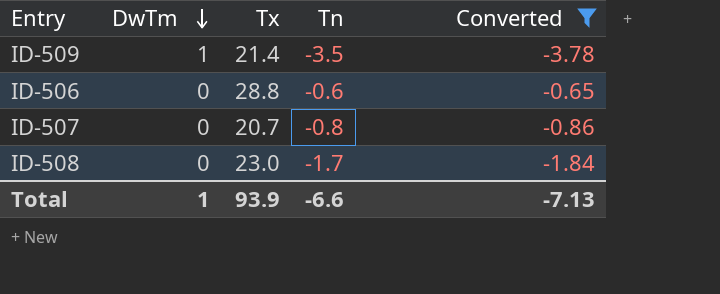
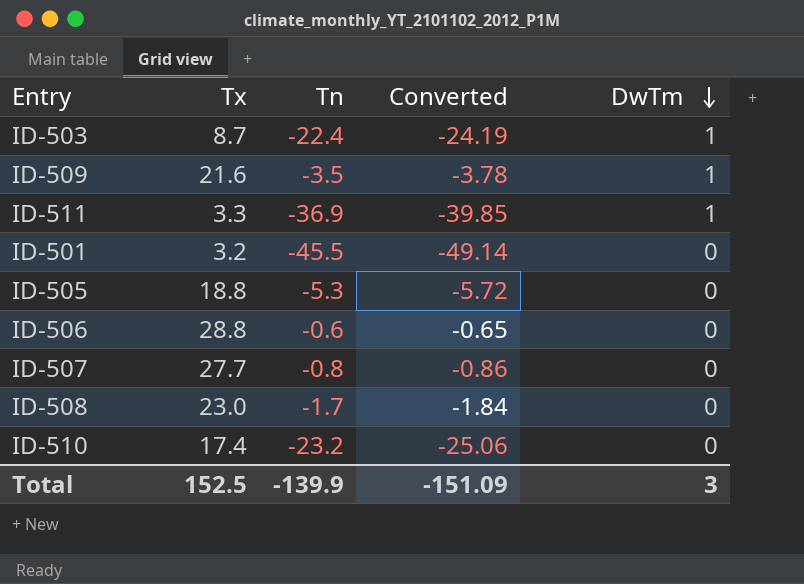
filter: Converted >= -3.78 -> none
column DwTm | position: 2 -> 5
ID-509 | Tx: 21.4 -> 21.6
ID-507 | Tx: 20.7 -> 27.7
Total | Tx: 93.9 -> 152.5
Total | Tn: -6.6 -> -139.9
Total | Converted: -7.13 -> -151.09
Total | DwTm: 1 -> 3

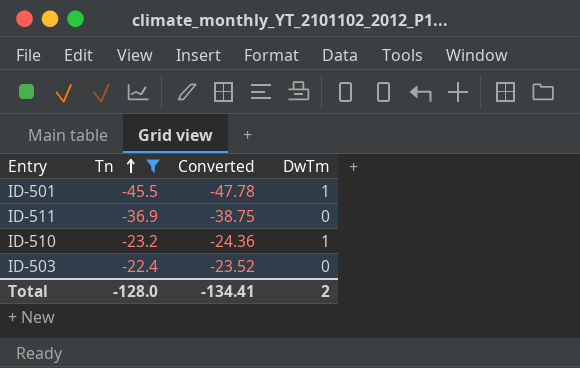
filter: none -> Tn <= -22.4
row order: DwTm descending -> Tn ascending
column Tx | position: 2 -> none
column Converted | formula: [Tn] * 1.08 -> [Tn] * 1.05
ID-501 | DwTm: 0 -> 1
ID-511 | DwTm: 1 -> 0
ID-510 | DwTm: 0 -> 1
ID-503 | DwTm: 1 -> 0
Total | Tn: -139.9 -> -128.0
Total | Converted: -151.09 -> -134.41
Total | DwTm: 3 -> 2

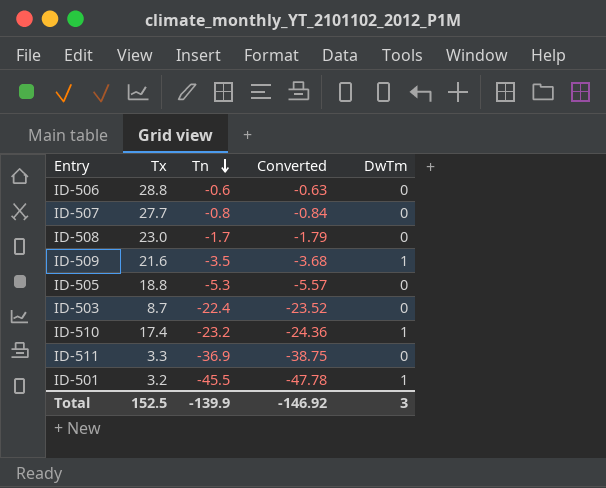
filter: Tn <= -22.4 -> none
row order: Tn ascending -> Tn descending
column Tx | position: none -> 2
Total | Tn: -128.0 -> -139.9
Total | Converted: -134.41 -> -146.92
Total | DwTm: 2 -> 3

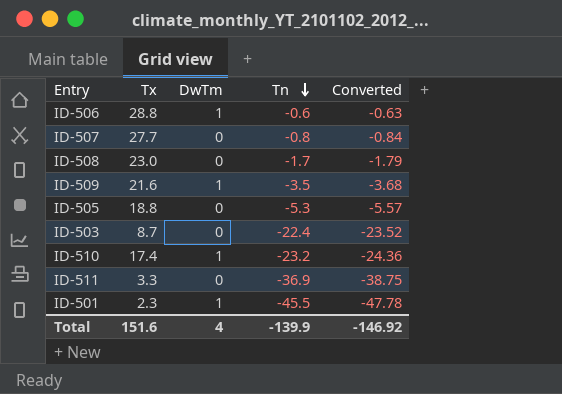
column DwTm | position: 5 -> 3
ID-506 | DwTm: 0 -> 1
ID-501 | Tx: 3.2 -> 2.3
Total | Tx: 152.5 -> 151.6
Total | DwTm: 3 -> 4

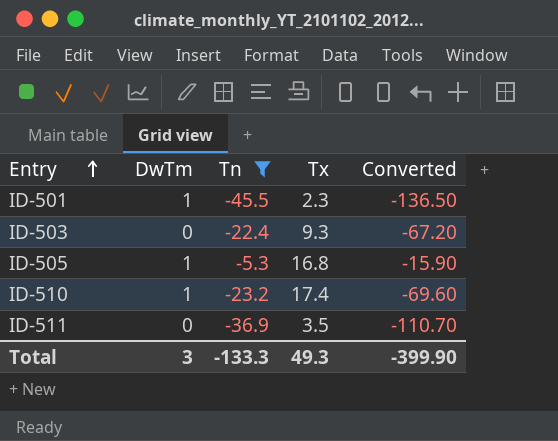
filter: none -> Tn <= -5.3
row order: Tn descending -> Entry ascending
column Tx | position: 2 -> 4
column Converted | formula: [Tn] * 1.05 -> [Tn] * 3
ID-503 | Tx: 8.7 -> 9.3
ID-505 | DwTm: 0 -> 1
ID-505 | Tx: 18.8 -> 16.8
ID-511 | Tx: 3.3 -> 3.5
Total | DwTm: 4 -> 3
Total | Tn: -139.9 -> -133.3
Total | Tx: 151.6 -> 49.3
Total | Converted: -146.92 -> -399.90

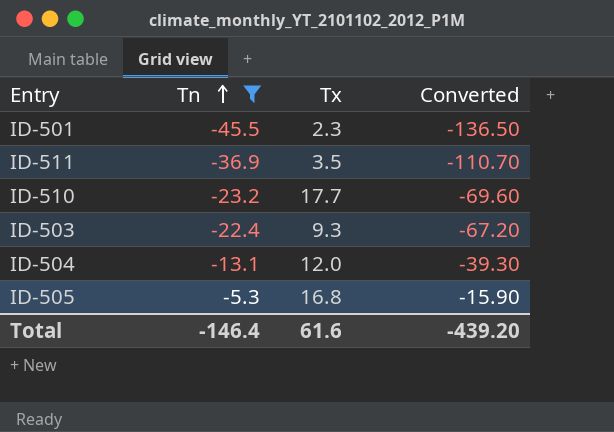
row order: Entry ascending -> Tn ascending
column DwTm | position: 2 -> none
ID-510 | Tx: 17.4 -> 17.7
row ID-504: none -> -13.1 | 12.0 | -39.30
Total | Tn: -133.3 -> -146.4
Total | Tx: 49.3 -> 61.6
Total | Converted: -399.90 -> -439.20

